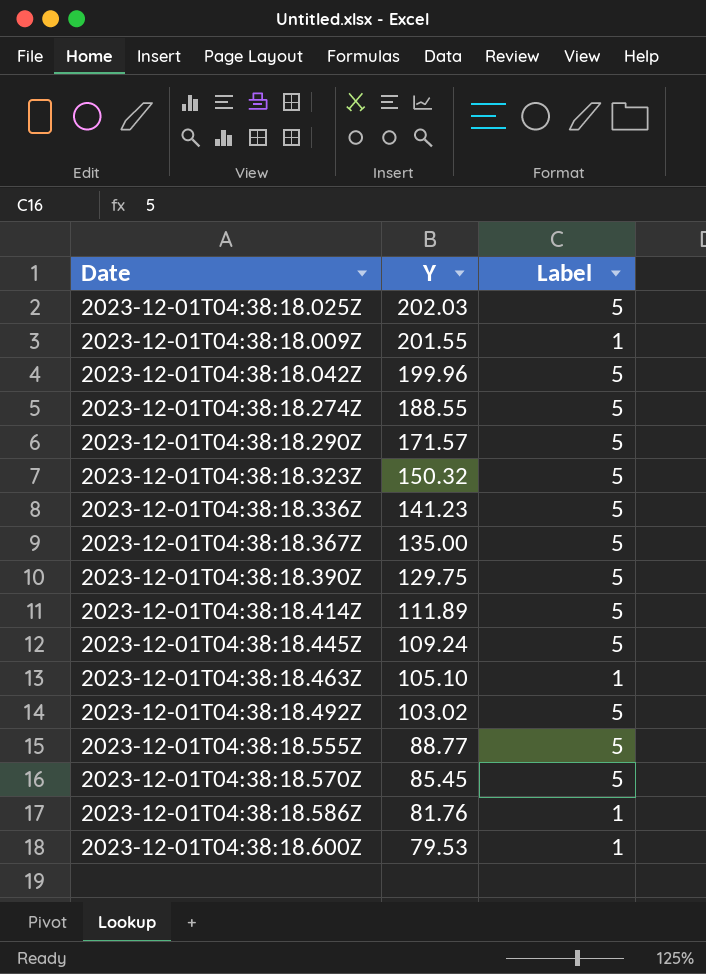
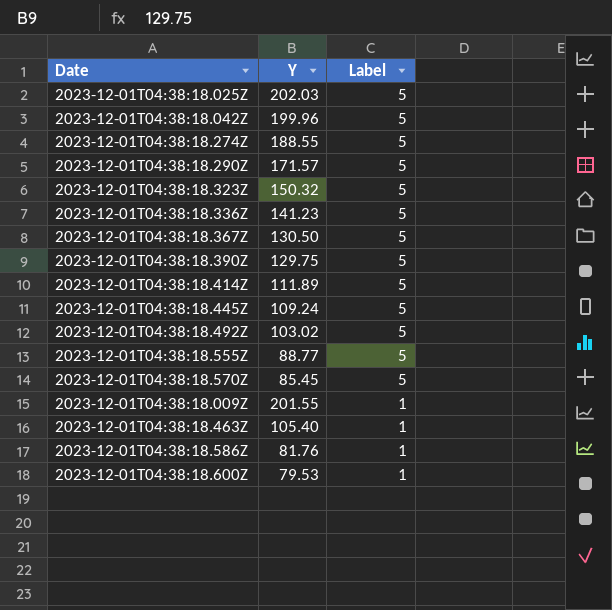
row order: Y descending -> Label descending
2023-12-01T04:38:18.367Z | Y: 135.00 -> 130.50
2023-12-01T04:38:18.463Z | Y: 105.10 -> 105.40

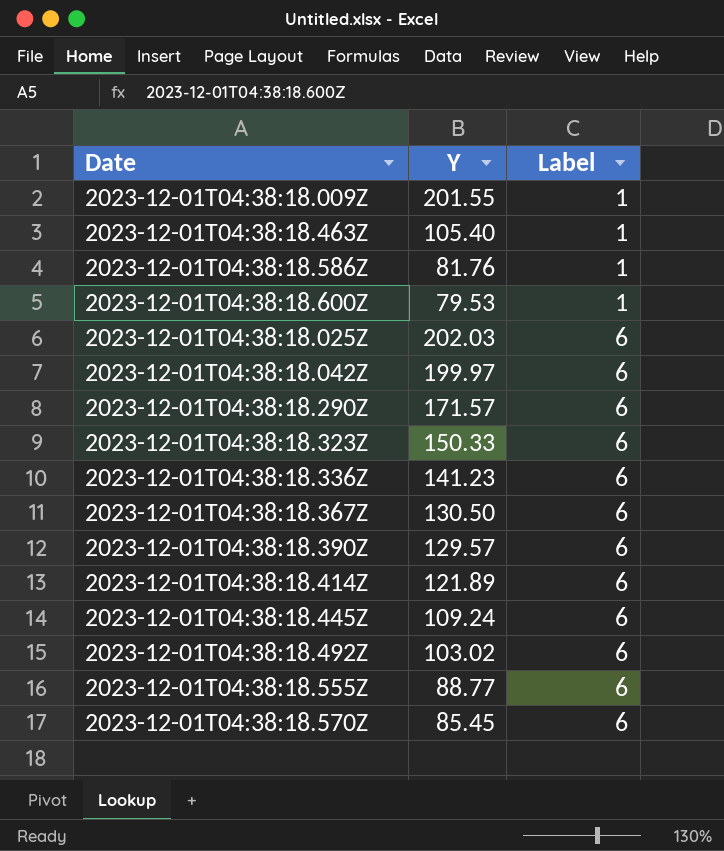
row order: Label descending -> Label ascending
row 2023-12-01T04:38:18.274Z: 188.55 | 5 -> none
2023-12-01T04:38:18.025Z | Label: 5 -> 6
2023-12-01T04:38:18.042Z | Y: 199.96 -> 199.97
2023-12-01T04:38:18.042Z | Label: 5 -> 6
2023-12-01T04:38:18.290Z | Label: 5 -> 6
2023-12-01T04:38:18.323Z | Y: 150.32 -> 150.33
2023-12-01T04:38:18.323Z | Label: 5 -> 6
2023-12-01T04:38:18.336Z | Label: 5 -> 6
2023-12-01T04:38:18.367Z | Label: 5 -> 6
2023-12-01T04:38:18.390Z | Y: 129.75 -> 129.57
2023-12-01T04:38:18.390Z | Label: 5 -> 6
2023-12-01T04:38:18.414Z | Y: 111.89 -> 121.89
2023-12-01T04:38:18.414Z | Label: 5 -> 6
2023-12-01T04:38:18.445Z | Label: 5 -> 6
2023-12-01T04:38:18.492Z | Label: 5 -> 6
2023-12-01T04:38:18.555Z | Label: 5 -> 6
2023-12-01T04:38:18.570Z | Label: 5 -> 6

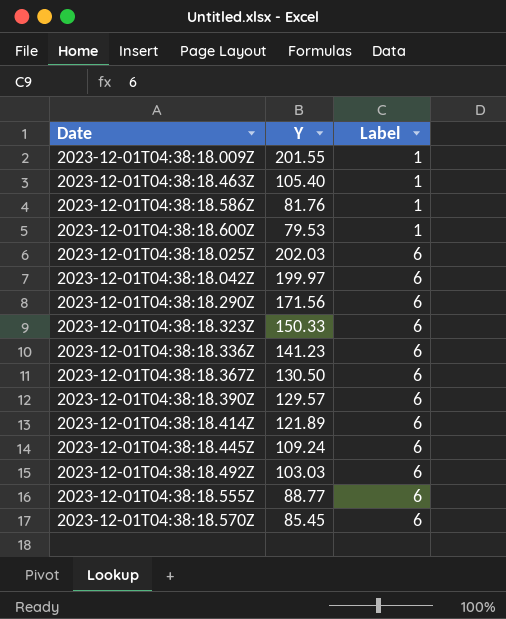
2023-12-01T04:38:18.290Z | Y: 171.57 -> 171.56
2023-12-01T04:38:18.492Z | Y: 103.02 -> 103.03

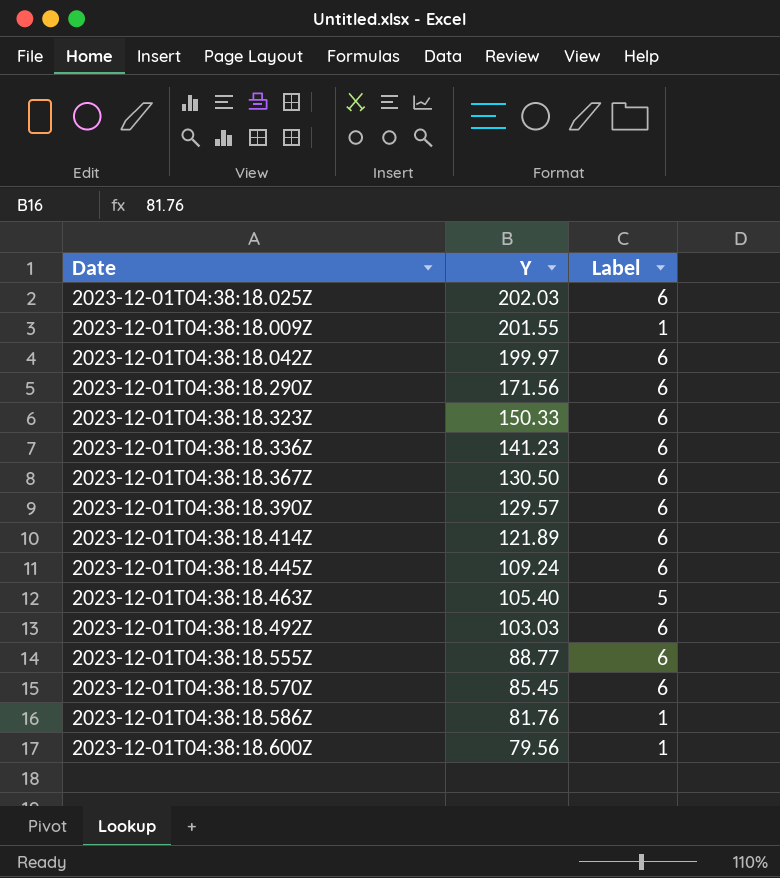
row order: Label ascending -> Y descending
2023-12-01T04:38:18.463Z | Label: 1 -> 5
2023-12-01T04:38:18.600Z | Y: 79.53 -> 79.56

